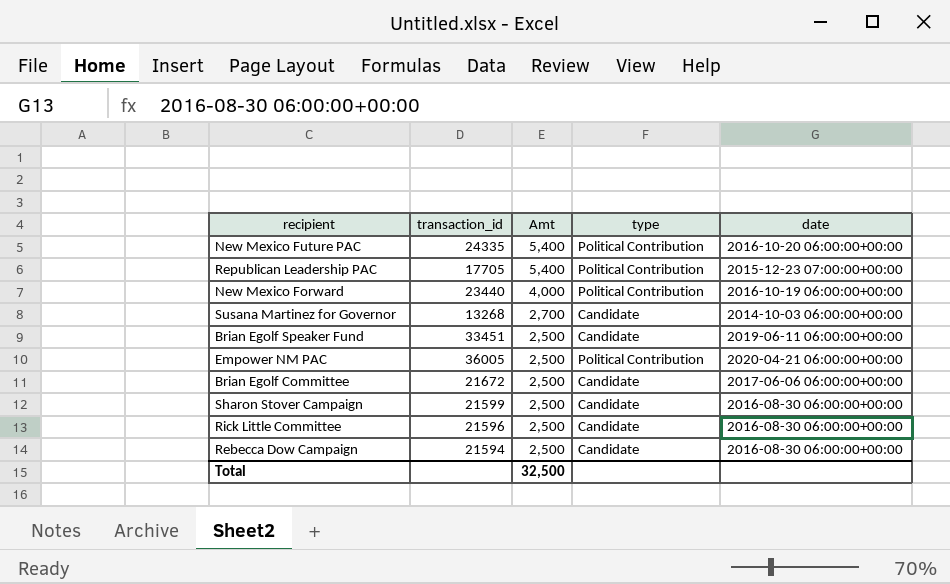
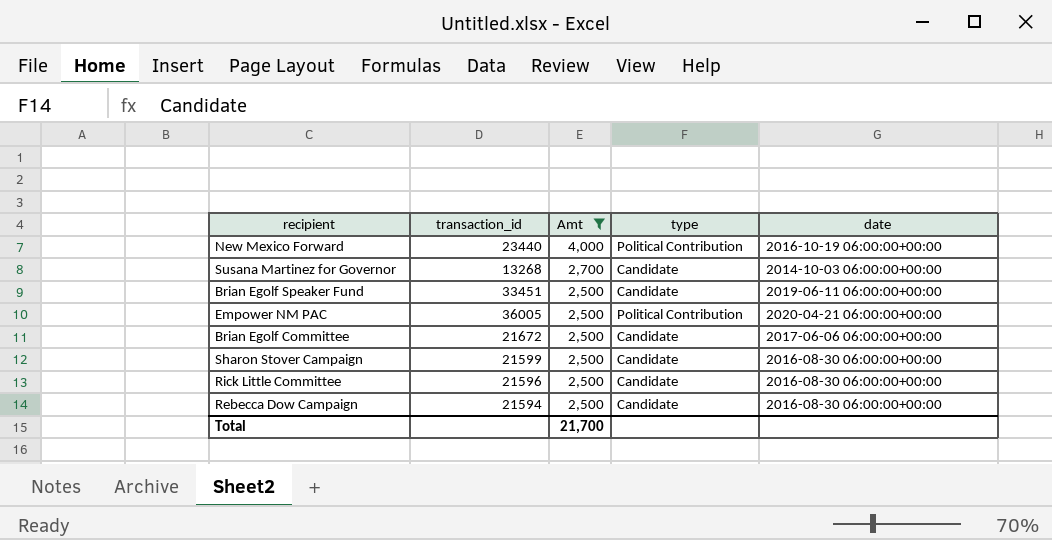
filter: none -> Amt != 5,400
Total | Amt: 32,500 -> 21,700

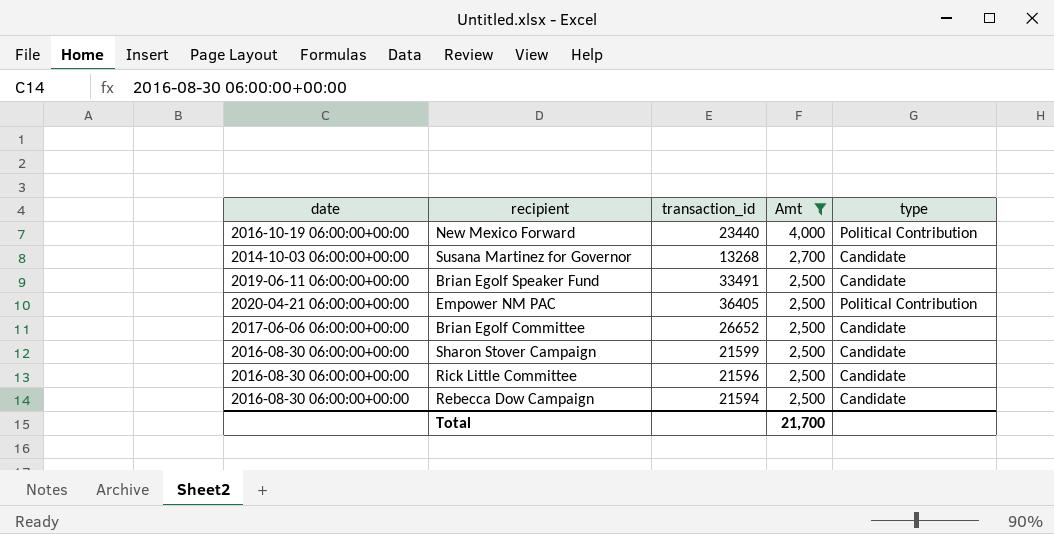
column date | position: 5 -> 1
Brian Egolf Speaker Fund | transaction_id: 33451 -> 33491
Empower NM PAC | transaction_id: 36005 -> 36405
Brian Egolf Committee | transaction_id: 21672 -> 26652

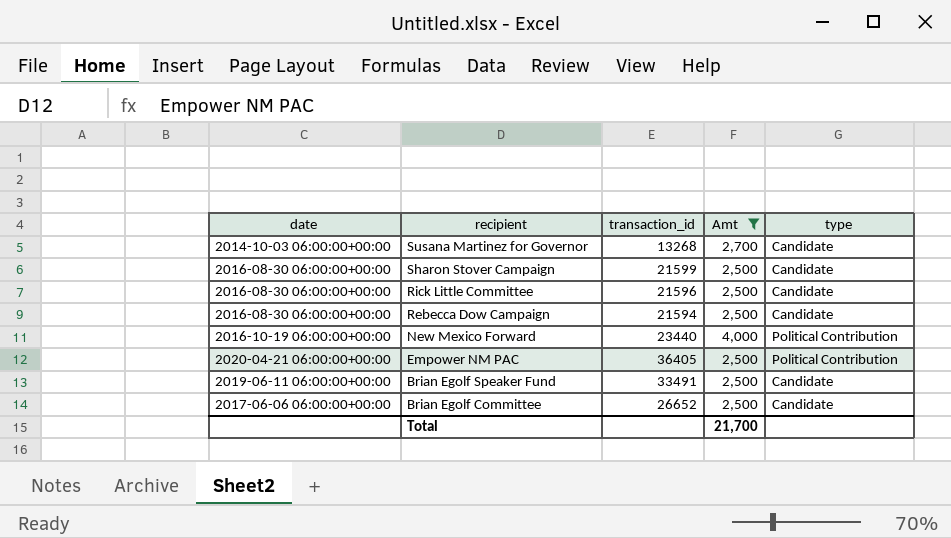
row order: Amt descending -> recipient descending

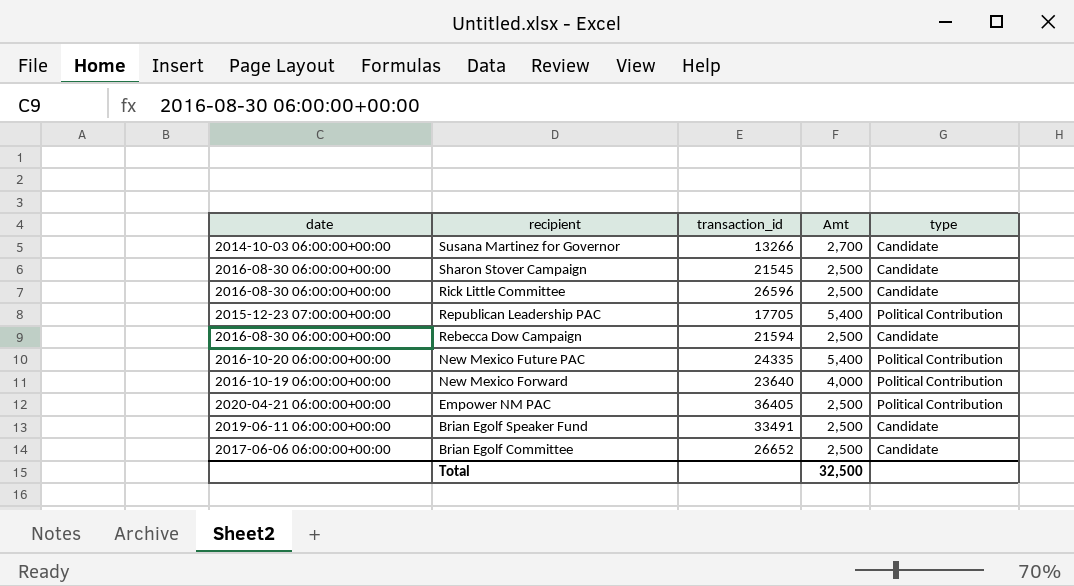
filter: Amt != 5,400 -> none
Susana Martinez for Governor | transaction_id: 13268 -> 13266
Sharon Stover Campaign | transaction_id: 21599 -> 21545
Rick Little Committee | transaction_id: 21596 -> 26596
New Mexico Forward | transaction_id: 23440 -> 23640
Total | Amt: 21,700 -> 32,500

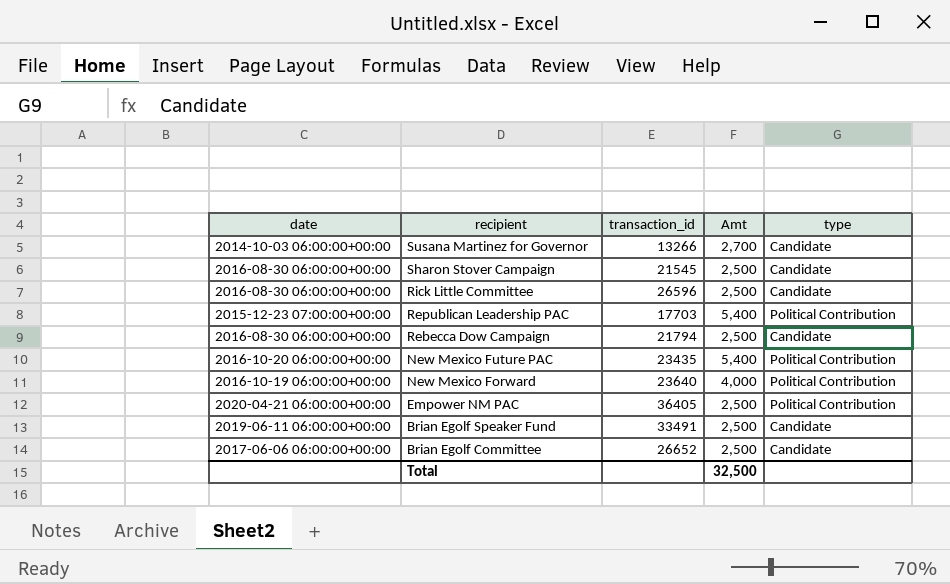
Republican Leadership PAC | transaction_id: 17705 -> 17703
Rebecca Dow Campaign | transaction_id: 21594 -> 21794
New Mexico Future PAC | transaction_id: 24335 -> 23435

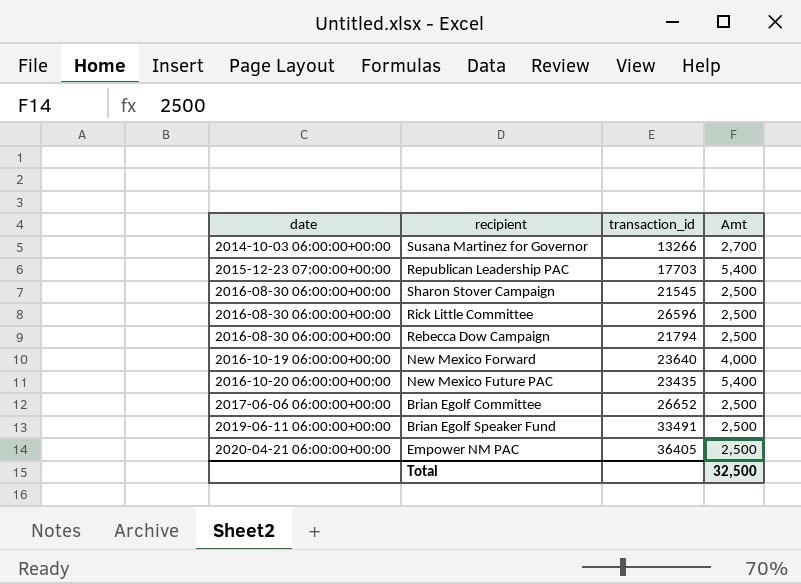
row order: recipient descending -> date ascending
column type | position: 5 -> none

